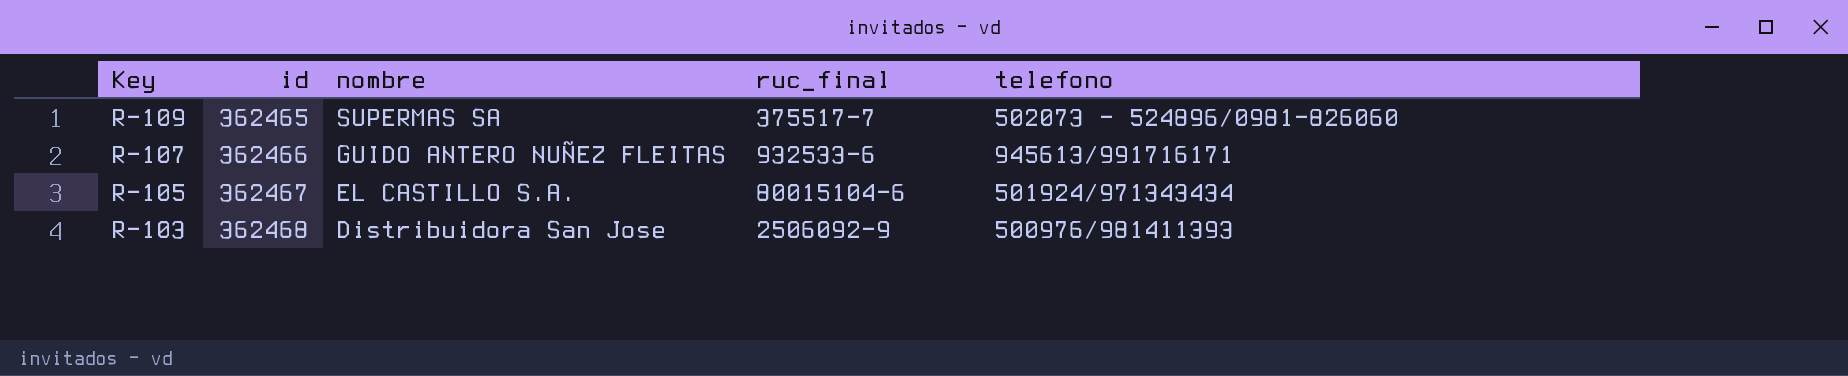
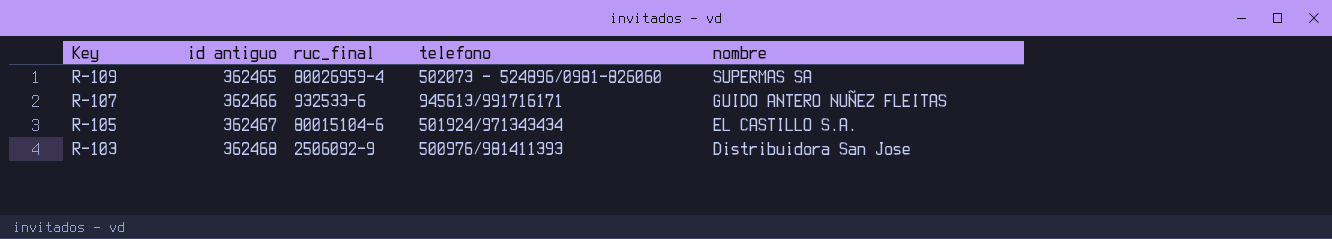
column name: id -> id antiguo
column nombre | position: 3 -> 5
R-109 | ruc_final: 375517-7 -> 80026959-4

